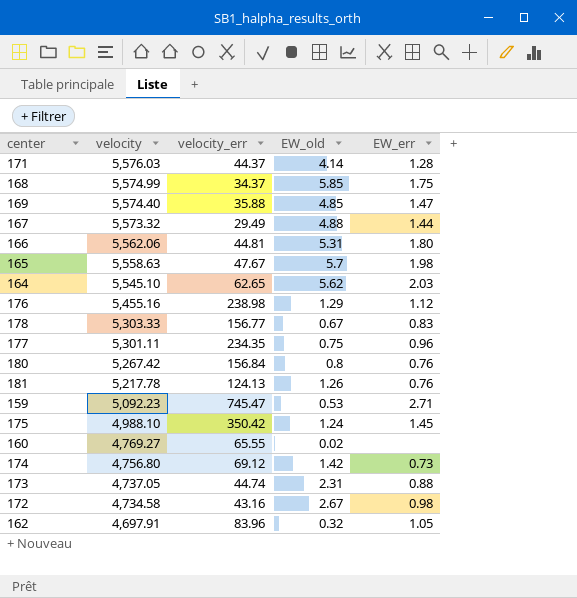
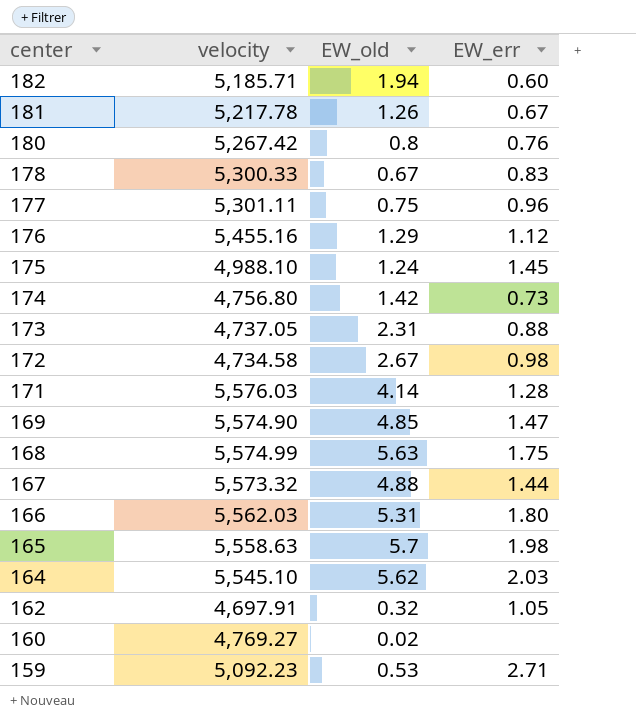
row order: velocity descending -> center descending
column velocity_err | position: 3 -> none
row 182: none -> 5,185.71 | 1.94 | 0.60
181 | EW_err: 0.76 -> 0.67
178 | velocity: 5,303.33 -> 5,300.33
169 | velocity: 5,574.40 -> 5,574.90
168 | EW_old: 5.85 -> 5.63
166 | velocity: 5,562.06 -> 5,562.03

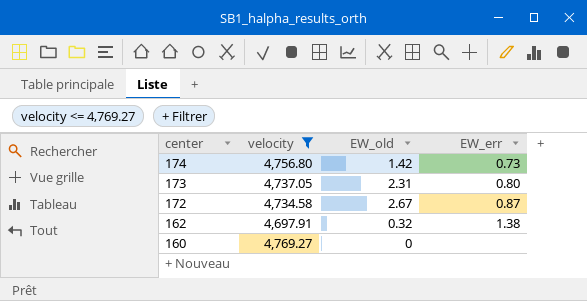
filter: none -> velocity <= 4,769.27
173 | EW_err: 0.88 -> 0.80
172 | EW_err: 0.98 -> 0.87
162 | EW_err: 1.05 -> 1.38
160 | EW_old: 0.02 -> 0

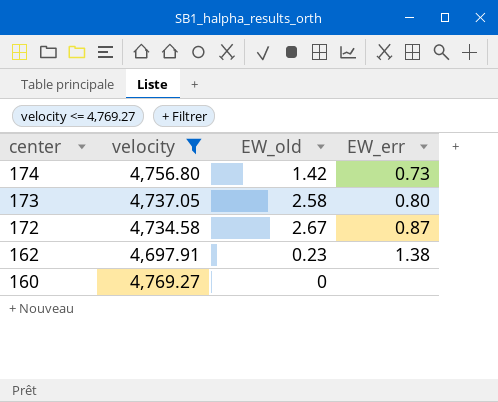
173 | EW_old: 2.31 -> 2.58
162 | EW_old: 0.32 -> 0.23

